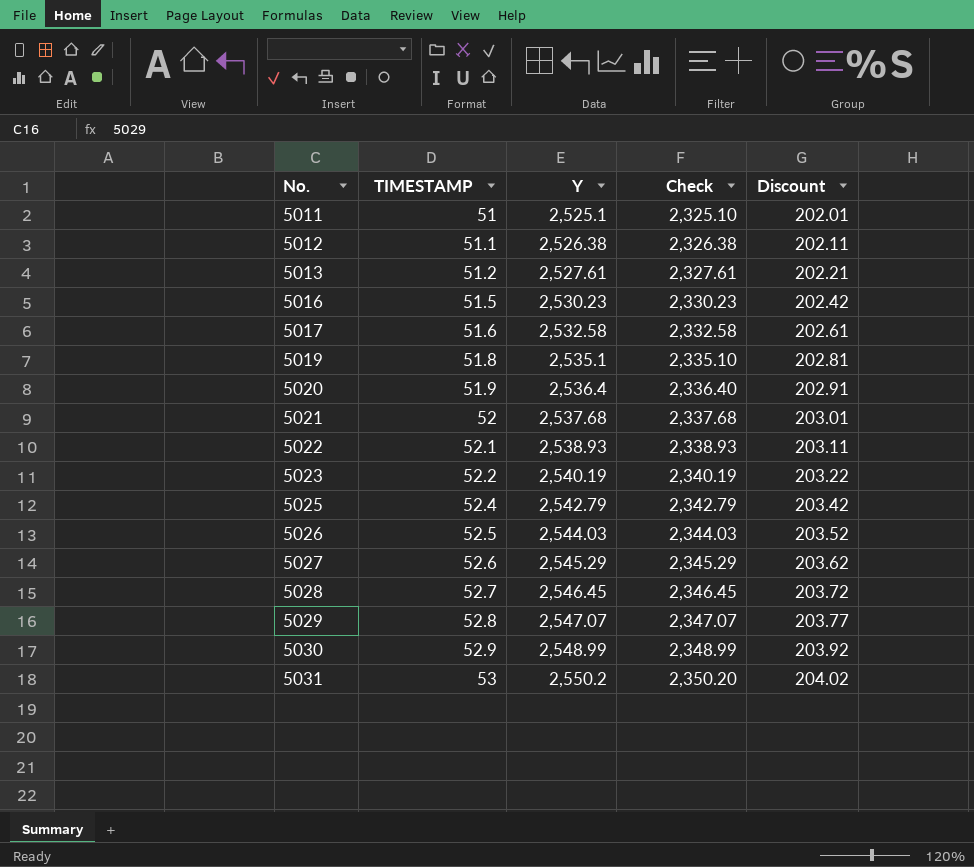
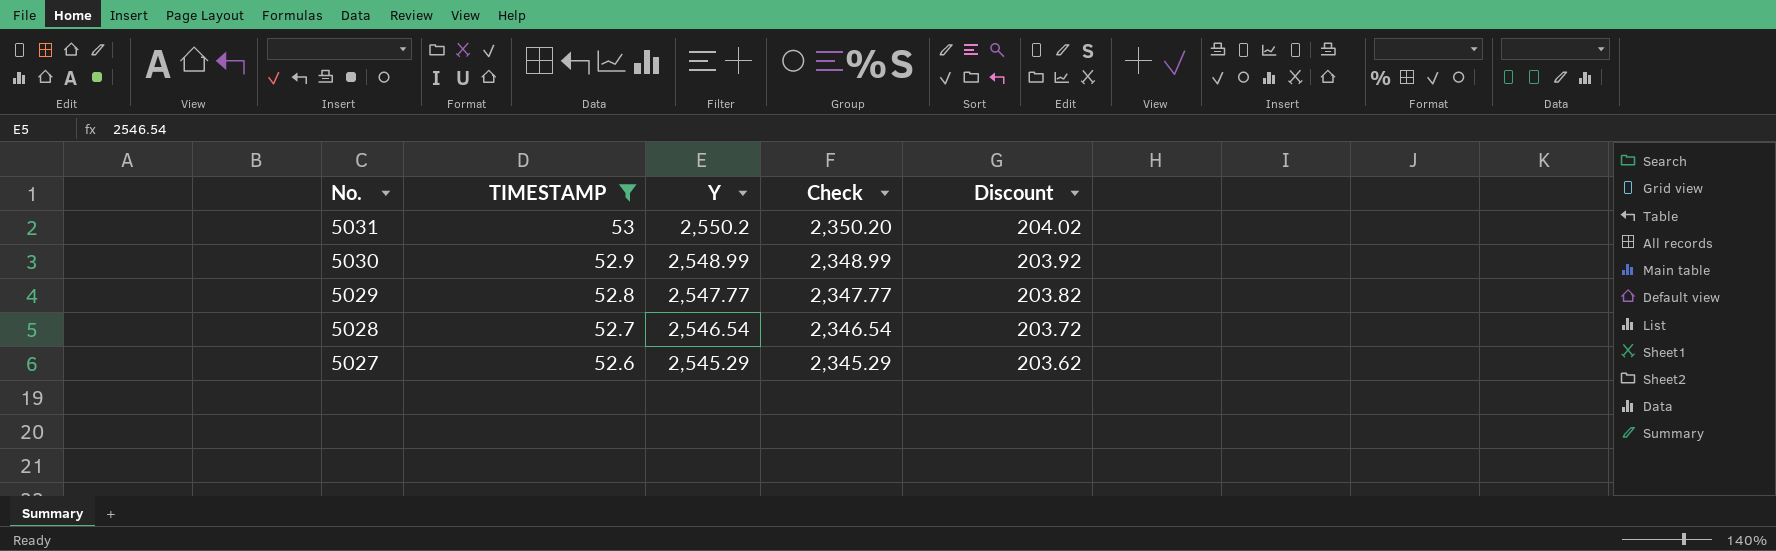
filter: none -> TIMESTAMP >= 52.6
row order: No. ascending -> No. descending
5029 | Y: 2,547.07 -> 2,547.77
5029 | Check: 2,347.07 -> 2,347.77
5029 | Discount: 203.77 -> 203.82
5028 | Y: 2,546.45 -> 2,546.54
5028 | Check: 2,346.45 -> 2,346.54

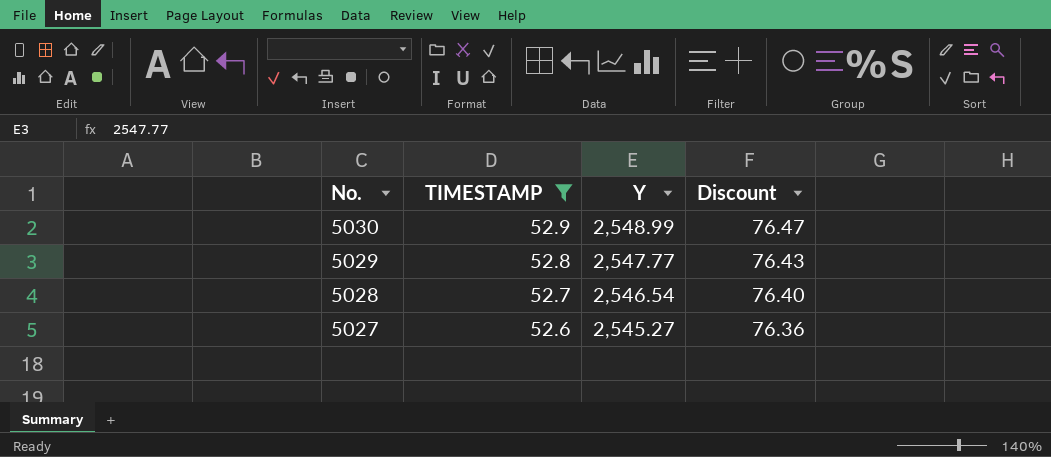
column Check | formula: [Y] - 200 -> none
column Discount | formula: [Y] * 0.08 -> [Y] * 0.03
row 5031: 53 | 2,550.2 | 2,350.20 | 204.02 -> none
5027 | Y: 2,545.29 -> 2,545.27

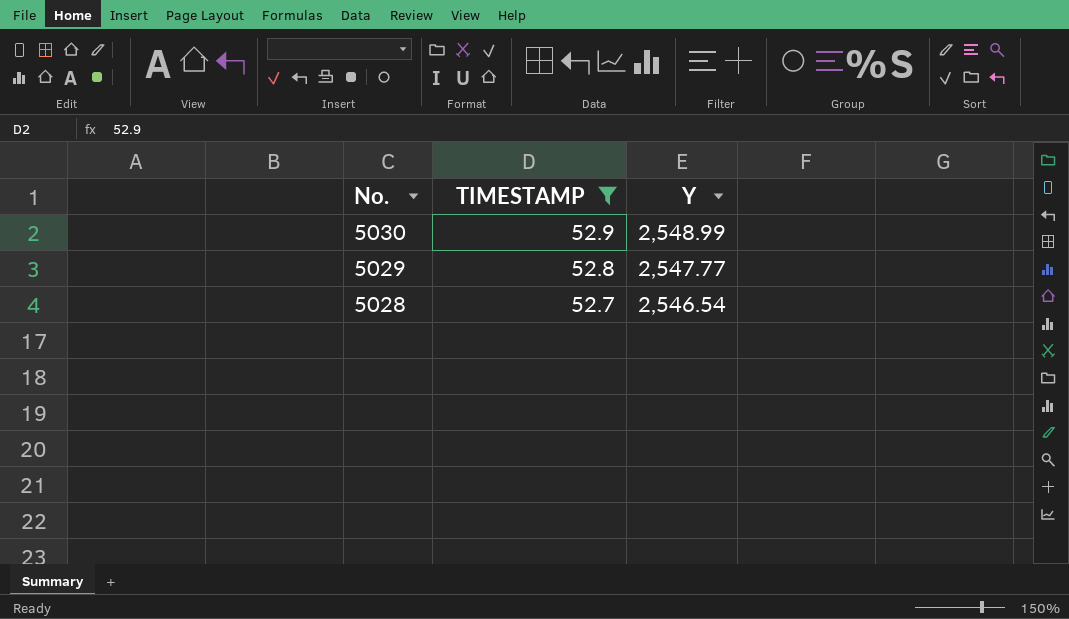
column Discount | formula: [Y] * 0.03 -> none
row 5027: 52.6 | 2,545.27 | 76.36 -> none

